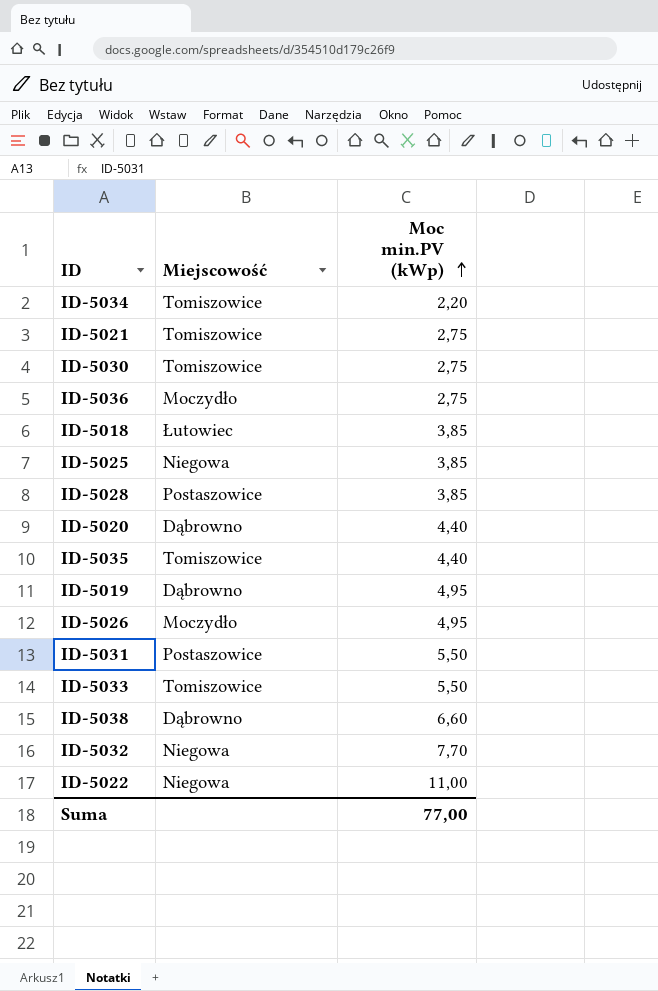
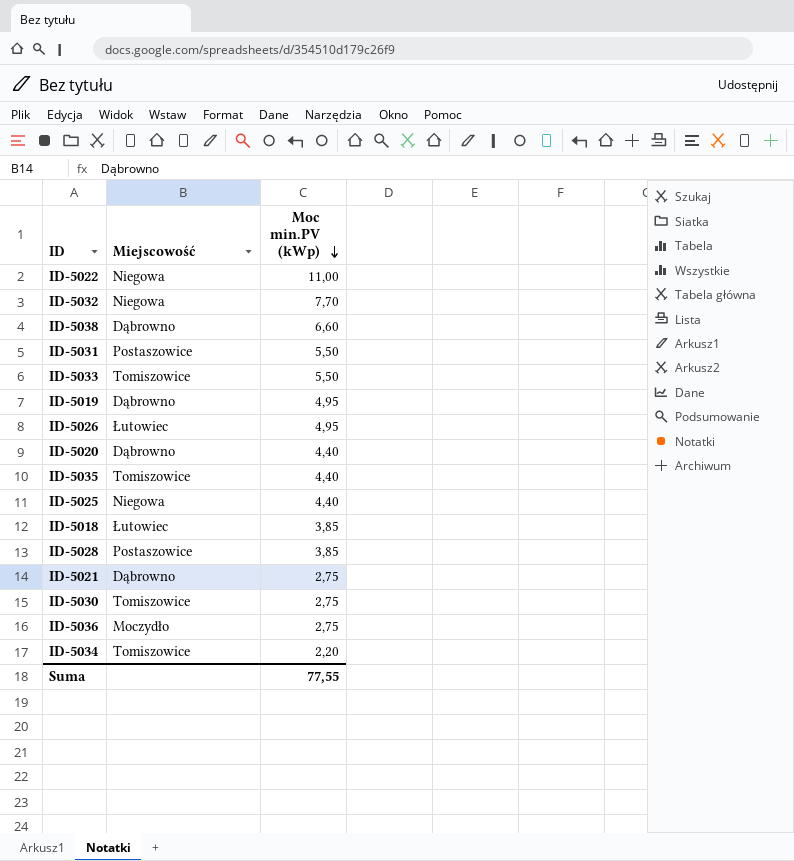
row order: Moc min.PV (kWp) ascending -> Moc min.PV (kWp) descending
ID-5026 | Miejscowość: Moczydło -> Łutowiec
ID-5025 | Moc min.PV (kWp): 3,85 -> 4,40
ID-5021 | Miejscowość: Tomiszowice -> Dąbrowno
Suma | Moc min.PV (kWp): 77,00 -> 77,55

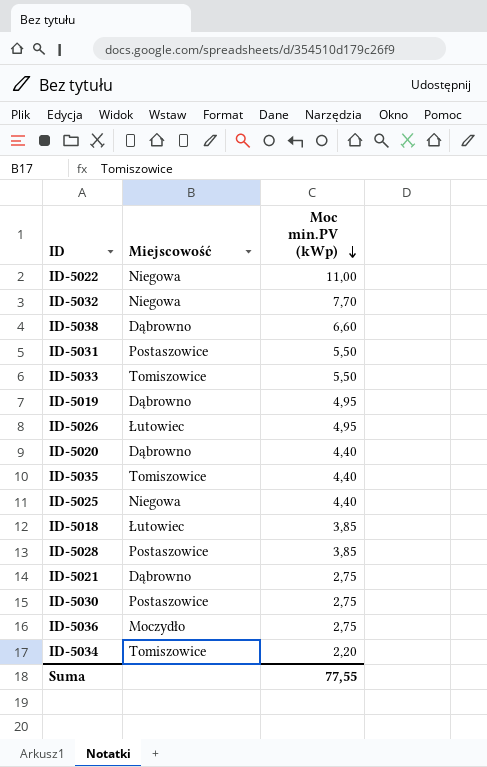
ID-5030 | Miejscowość: Tomiszowice -> Postaszowice

